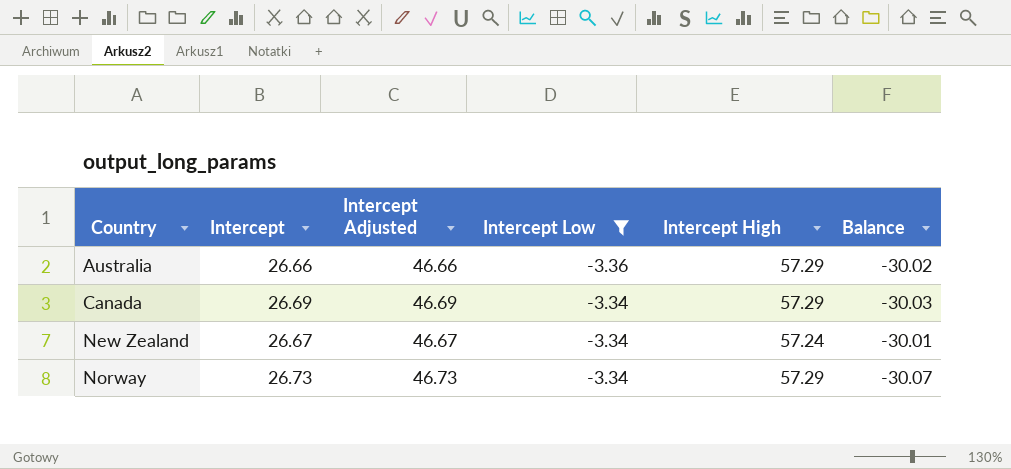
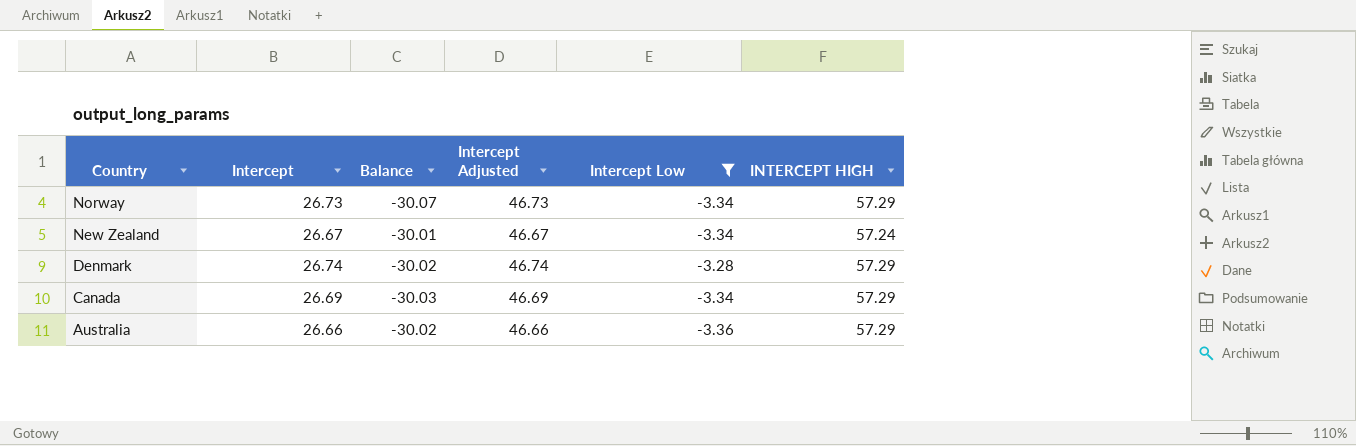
row order: Country ascending -> Country descending
column Balance | position: 6 -> 3
column name: Intercept High -> INTERCEPT HIGH
row Denmark: none -> 26.74 | -30.02 | 46.74 | -3.28 | 57.29

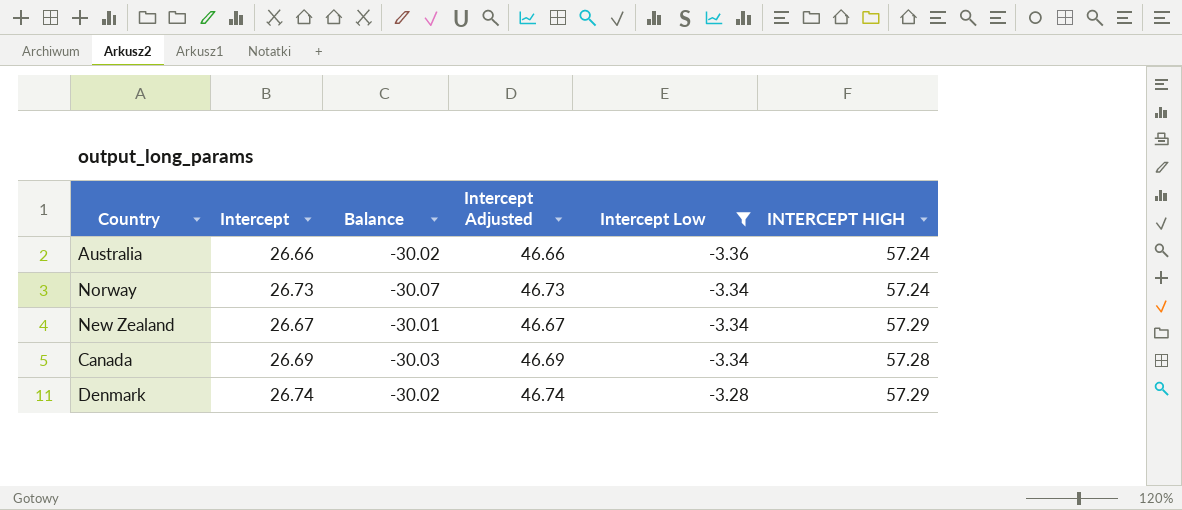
row order: Country descending -> Intercept Low ascending
Australia | INTERCEPT HIGH: 57.29 -> 57.24
Norway | INTERCEPT HIGH: 57.29 -> 57.24
New Zealand | INTERCEPT HIGH: 57.24 -> 57.29
Canada | INTERCEPT HIGH: 57.29 -> 57.28

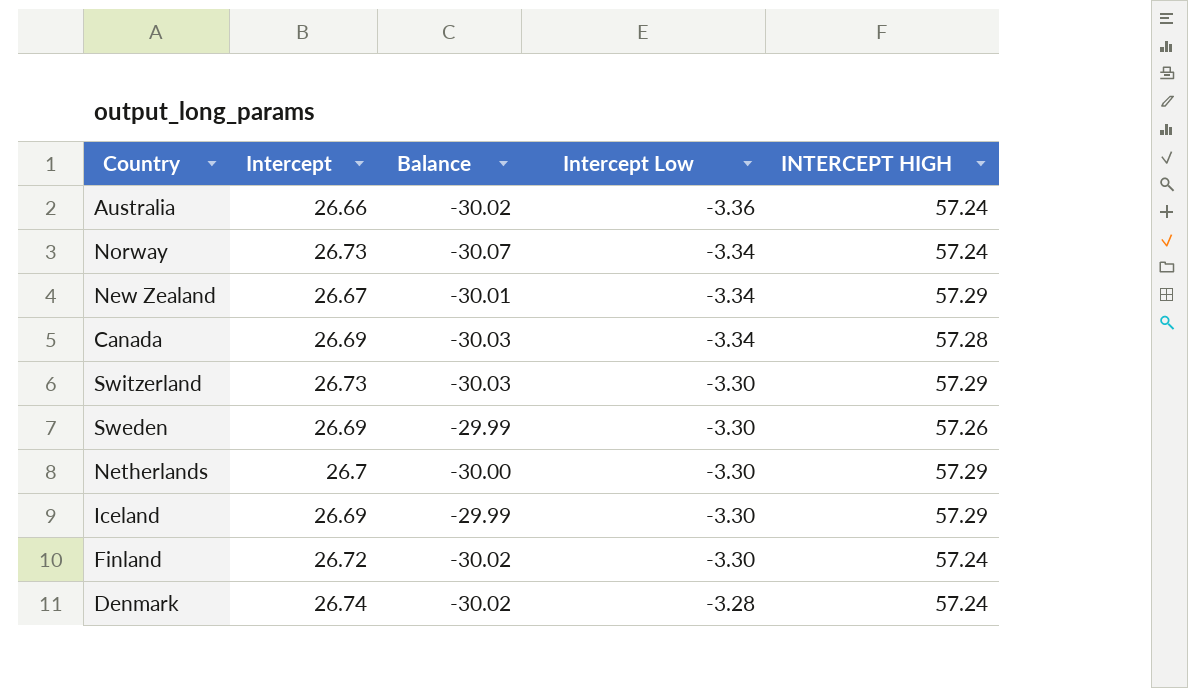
filter: Intercept Low != -3.30 -> none
column Intercept Adjusted | formula: [Intercept] + 20 -> none
Denmark | INTERCEPT HIGH: 57.29 -> 57.24

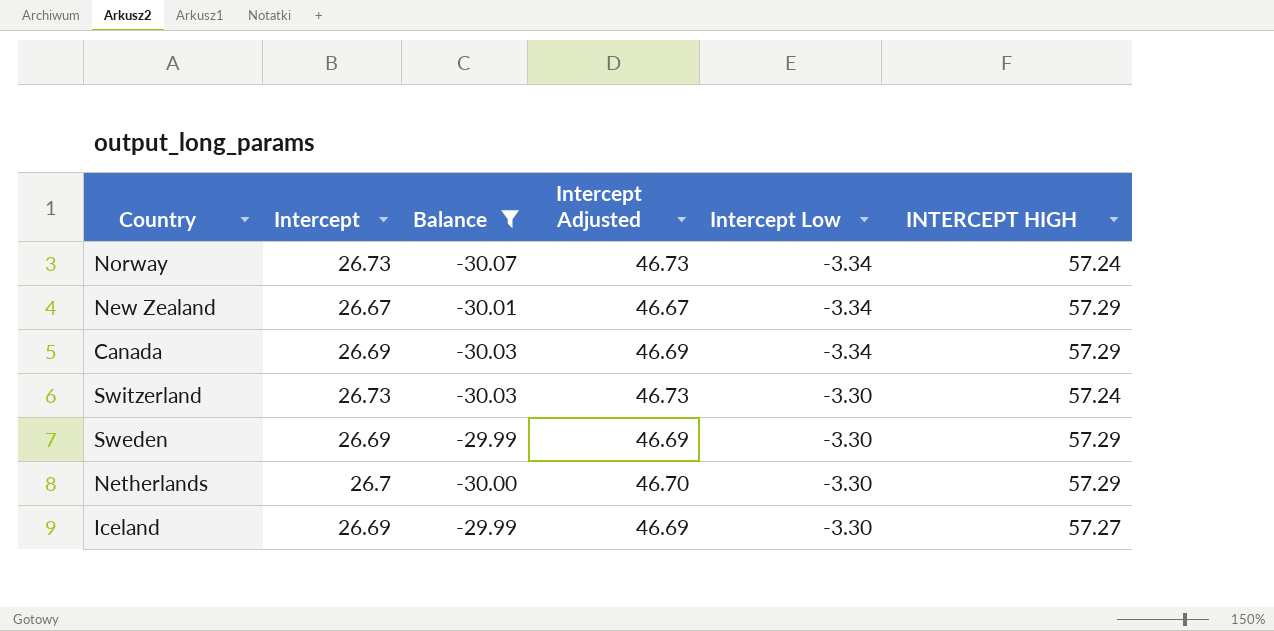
filter: none -> Balance != -30.02
column Intercept Adjusted | formula: none -> [Intercept] + 20
Canada | INTERCEPT HIGH: 57.28 -> 57.29
Switzerland | INTERCEPT HIGH: 57.29 -> 57.24
Sweden | INTERCEPT HIGH: 57.26 -> 57.29
Iceland | INTERCEPT HIGH: 57.29 -> 57.27

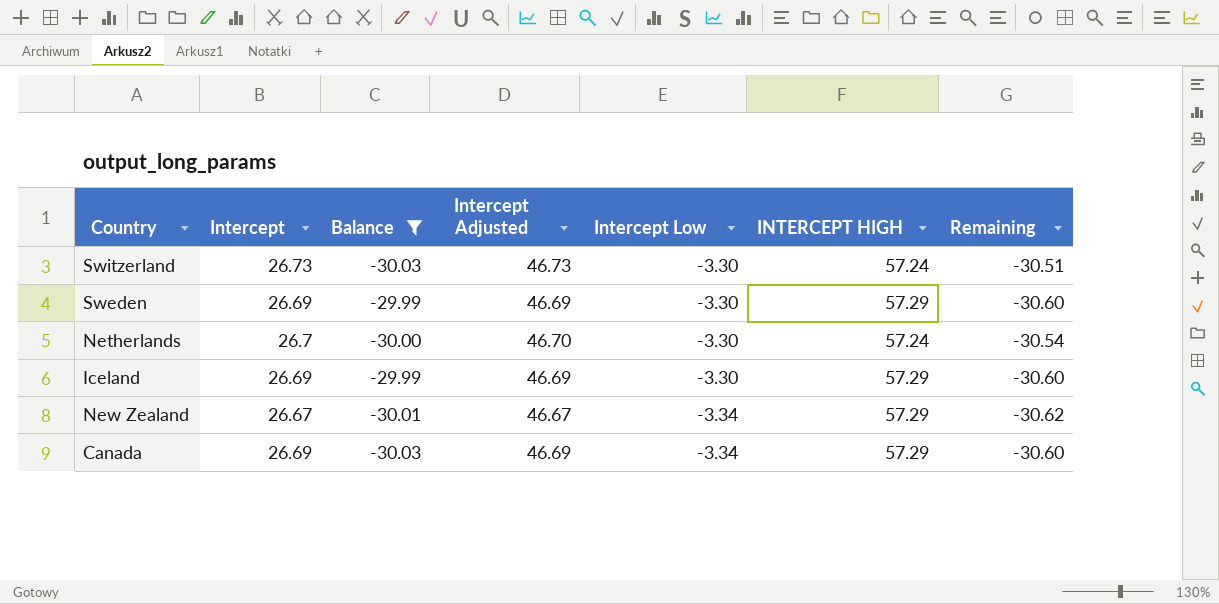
row order: Intercept Low ascending -> Intercept Low descending
column Remaining | formula: none -> [Intercept] - [INTERCEPT HIGH]
row Norway: 26.73 | -30.07 | 46.73 | -3.34 | 57.24 -> none
Netherlands | INTERCEPT HIGH: 57.29 -> 57.24
Iceland | INTERCEPT HIGH: 57.27 -> 57.29

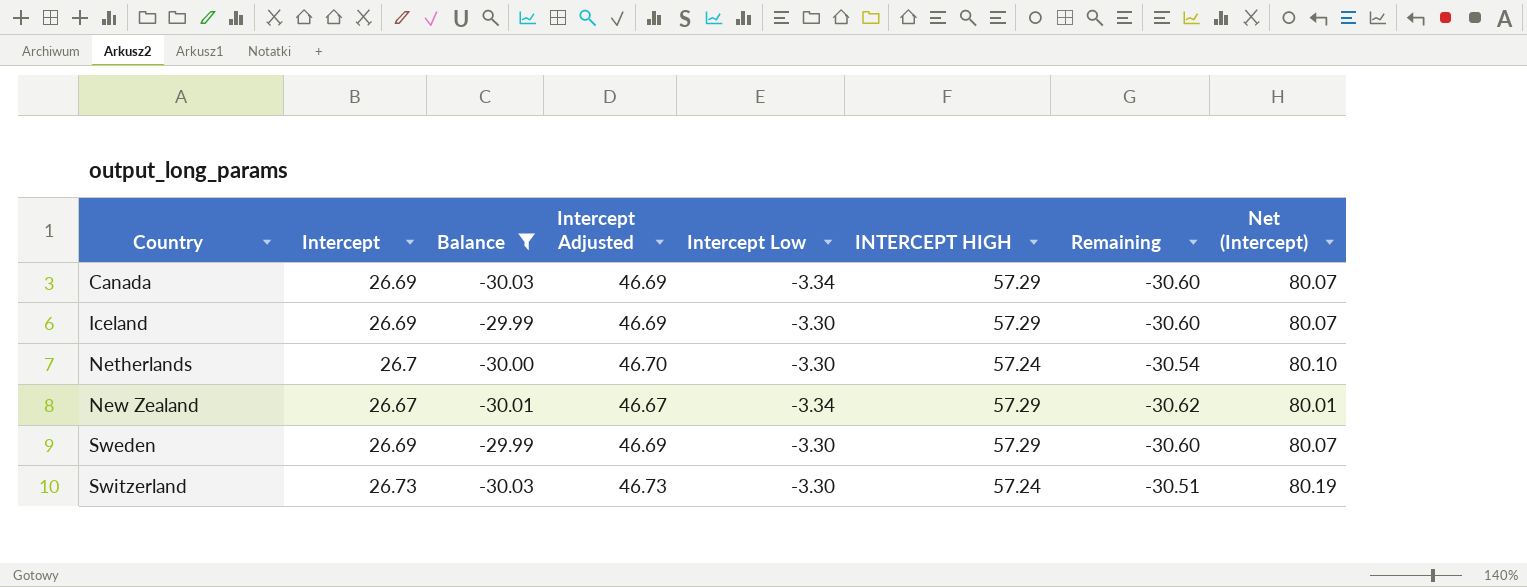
row order: Intercept Low descending -> Country ascending
column Net (Intercept) | formula: none -> [Intercept] * 3

